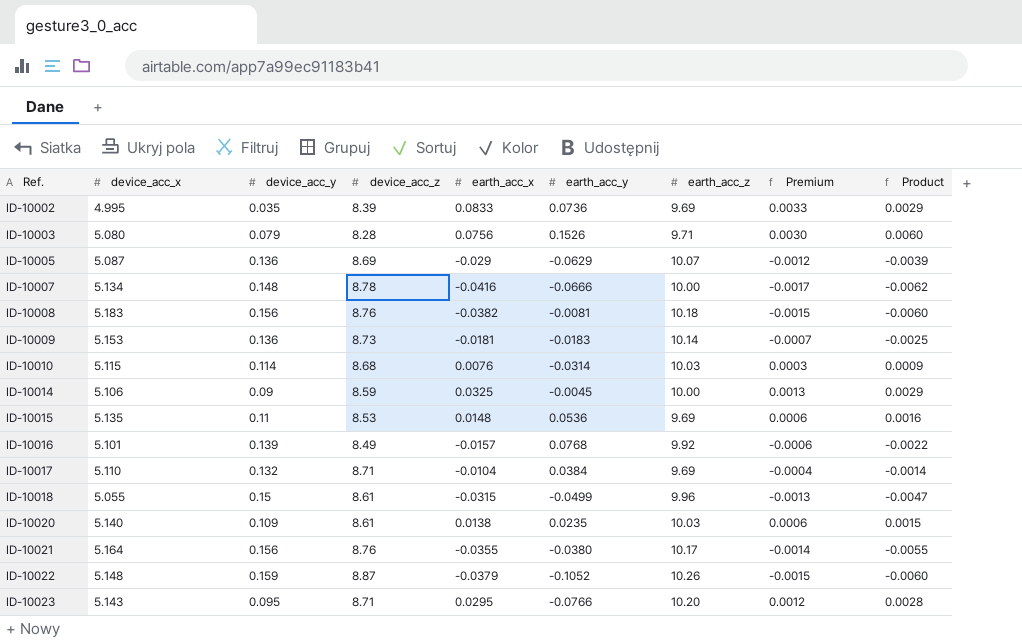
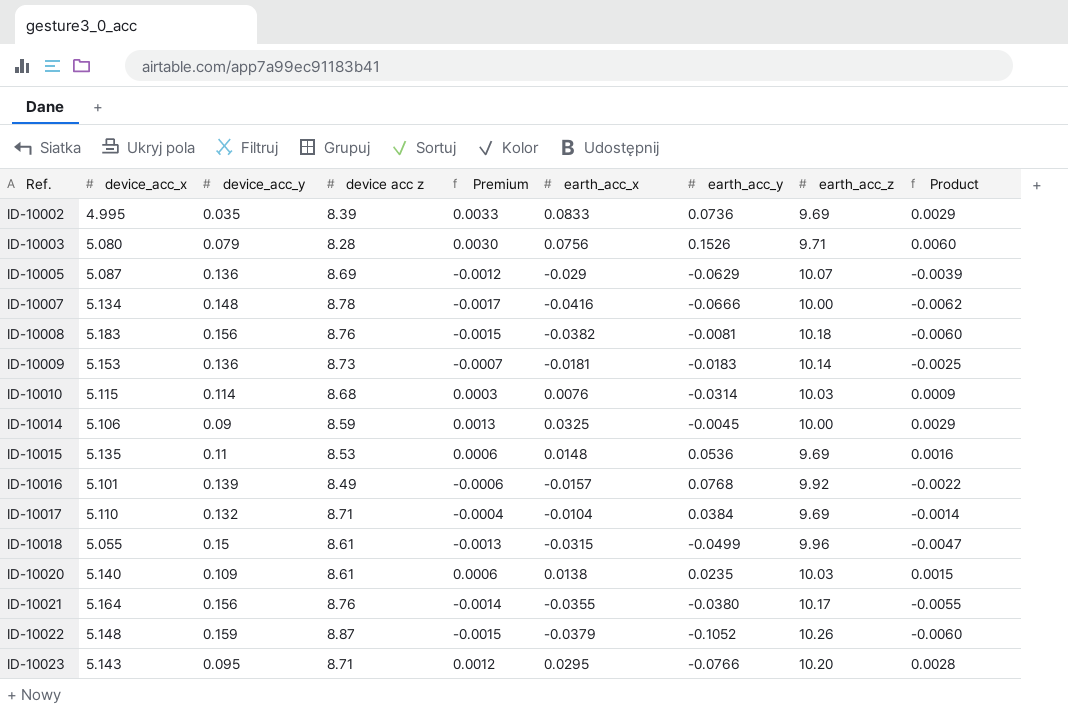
column name: device_acc_z -> device acc z
column Premium | position: 8 -> 5

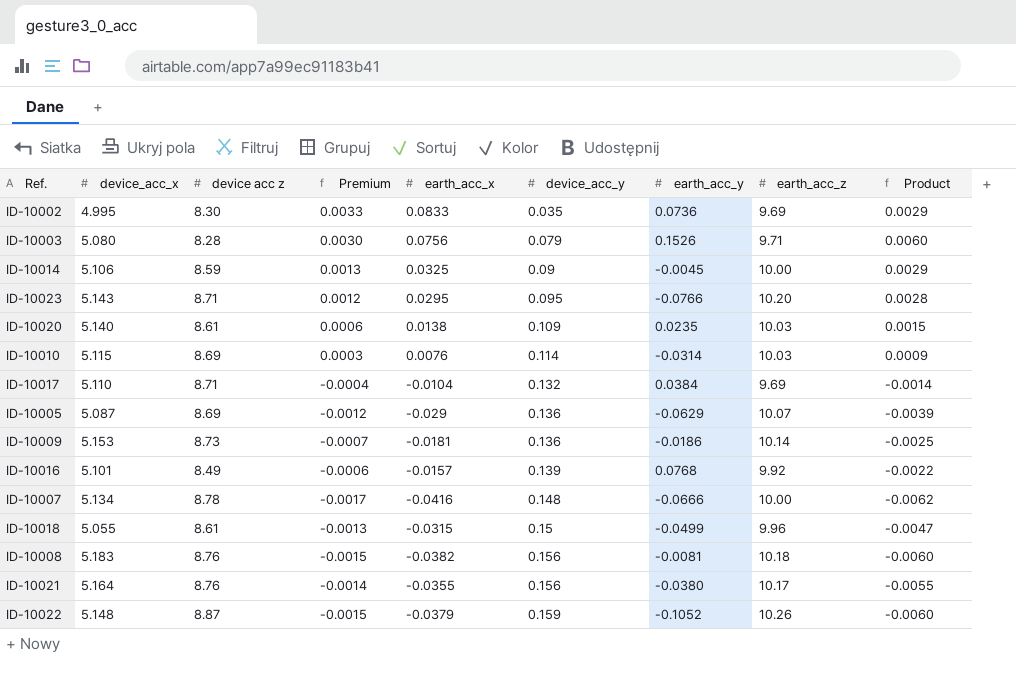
row order: Ref. ascending -> device_acc_y ascending
column device_acc_y | position: 3 -> 6
row ID-10015: 5.135 | 0.11 | 8.53 | 0.0006 | 0.0148 | 0.0536 | 9.69 | 0.0016 -> none
ID-10002 | device acc z: 8.39 -> 8.30
ID-10010 | device acc z: 8.68 -> 8.69
ID-10009 | earth_acc_y: -0.0183 -> -0.0186

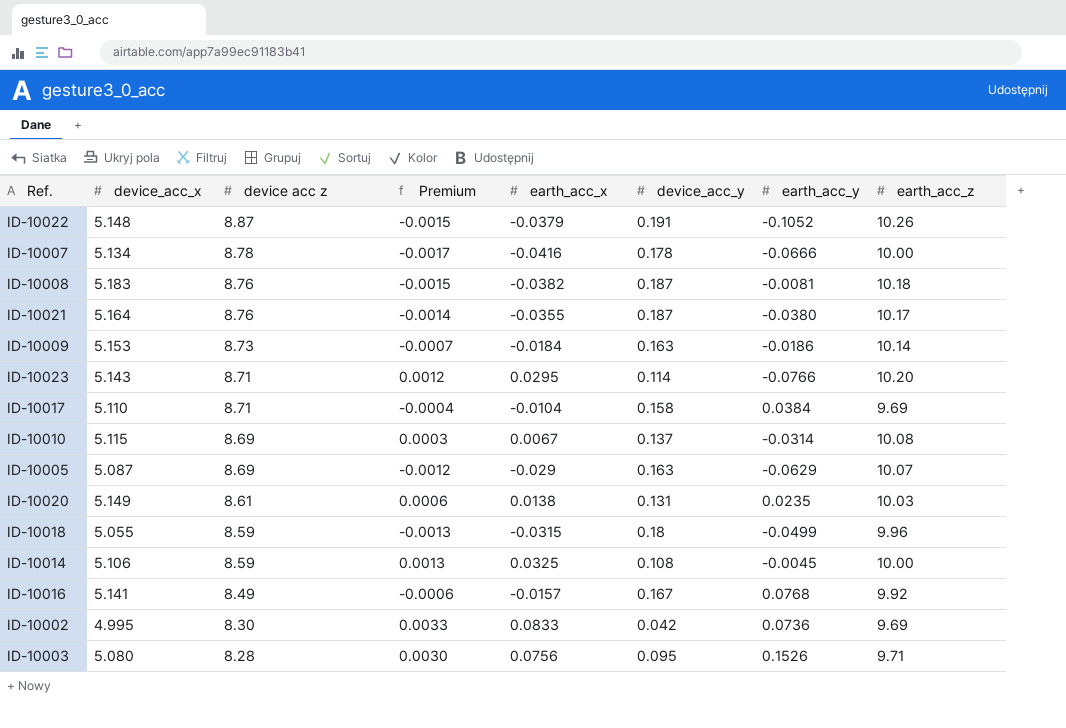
row order: device_acc_y ascending -> device acc z descending
column Product | formula: [earth_acc_x] * [device_acc_y] -> none
ID-10022 | device_acc_y: 0.159 -> 0.191
ID-10007 | device_acc_y: 0.148 -> 0.178
ID-10008 | device_acc_y: 0.156 -> 0.187
ID-10021 | device_acc_y: 0.156 -> 0.187
ID-10009 | earth_acc_x: -0.0181 -> -0.0184
ID-10009 | device_acc_y: 0.136 -> 0.163
ID-10023 | device_acc_y: 0.095 -> 0.114
ID-10017 | device_acc_y: 0.132 -> 0.158
ID-10010 | earth_acc_x: 0.0076 -> 0.0067
ID-10010 | device_acc_y: 0.114 -> 0.137
ID-10010 | earth_acc_z: 10.03 -> 10.08
ID-10005 | device_acc_y: 0.136 -> 0.163
ID-10020 | device_acc_x: 5.140 -> 5.149
ID-10020 | device_acc_y: 0.109 -> 0.131
ID-10018 | device acc z: 8.61 -> 8.59
ID-10018 | device_acc_y: 0.15 -> 0.18
ID-10014 | device_acc_y: 0.09 -> 0.108
ID-10016 | device_acc_x: 5.101 -> 5.141
ID-10016 | device_acc_y: 0.139 -> 0.167
ID-10002 | device_acc_y: 0.035 -> 0.042
ID-10003 | device_acc_y: 0.079 -> 0.095

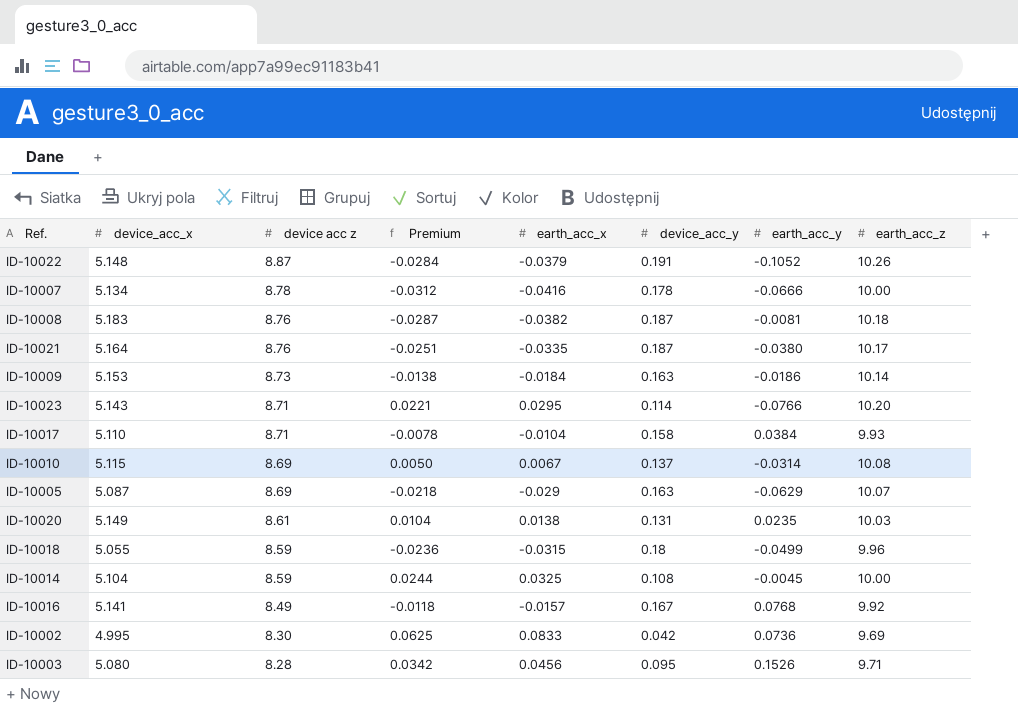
column Premium | formula: [earth_acc_x] * 0.04 -> [earth_acc_x] * 0.75
ID-10021 | earth_acc_x: -0.0355 -> -0.0335
ID-10017 | earth_acc_z: 9.69 -> 9.93
ID-10014 | device_acc_x: 5.106 -> 5.104
ID-10003 | earth_acc_x: 0.0756 -> 0.0456

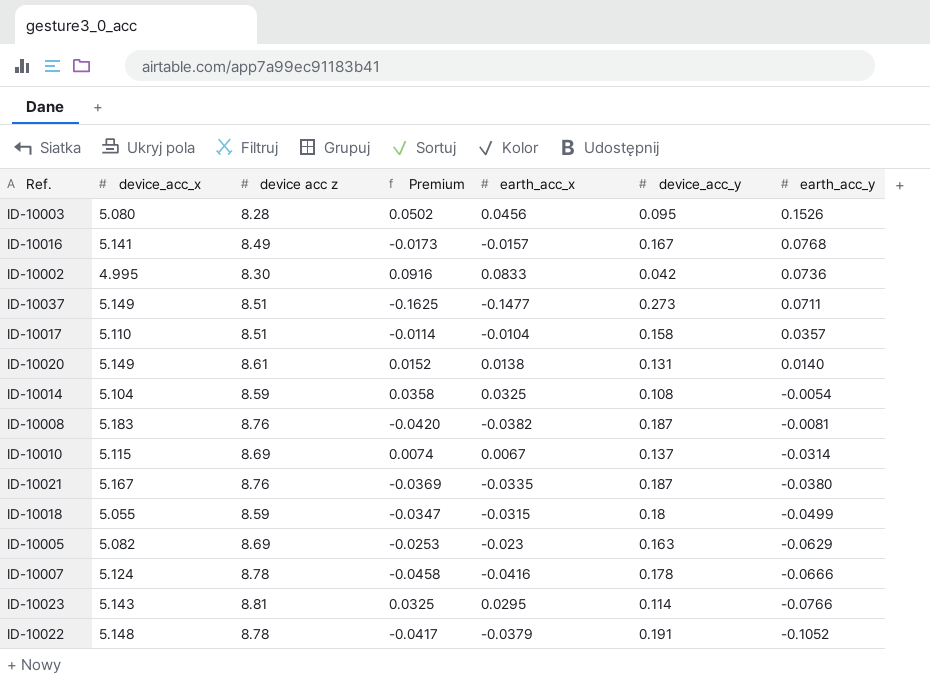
row order: device acc z descending -> earth_acc_y descending
column earth_acc_z | position: 8 -> none
column Premium | formula: [earth_acc_x] * 0.75 -> [earth_acc_x] * 1.1
row ID-10009: 5.153 | 8.73 | -0.0138 | -0.0184 | 0.163 | -0.0186 | 10.14 -> none
row ID-10037: none -> 5.149 | 8.51 | -0.1625 | -0.1477 | 0.273 | 0.0711
ID-10017 | device acc z: 8.71 -> 8.51
ID-10017 | earth_acc_y: 0.0384 -> 0.0357
ID-10020 | earth_acc_y: 0.0235 -> 0.0140
ID-10014 | earth_acc_y: -0.0045 -> -0.0054
ID-10021 | device_acc_x: 5.164 -> 5.167
ID-10005 | device_acc_x: 5.087 -> 5.082
ID-10005 | earth_acc_x: -0.029 -> -0.023
ID-10007 | device_acc_x: 5.134 -> 5.124
ID-10023 | device acc z: 8.71 -> 8.81
ID-10022 | device acc z: 8.87 -> 8.78

